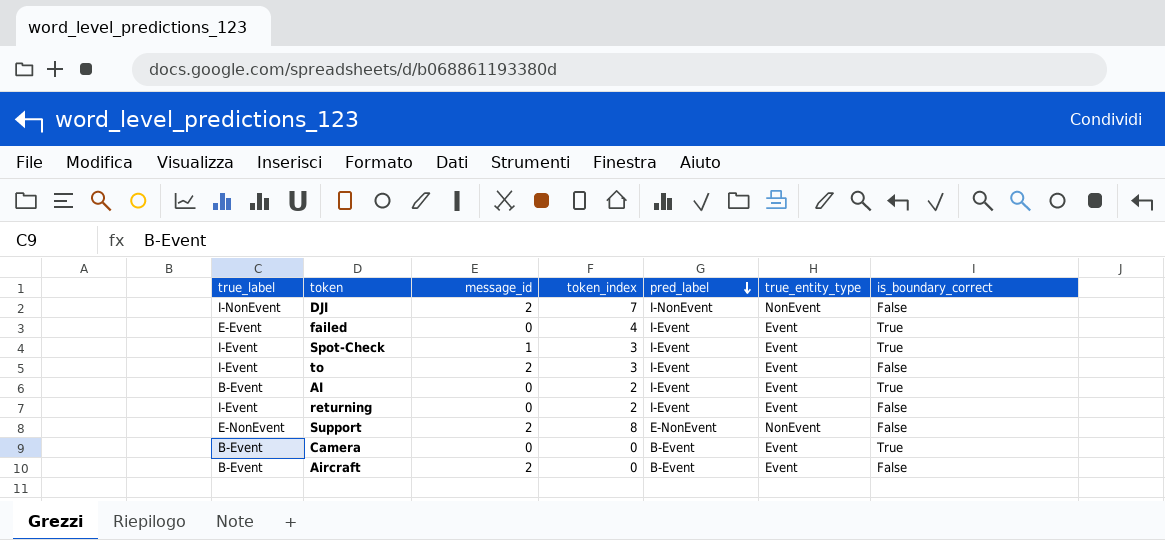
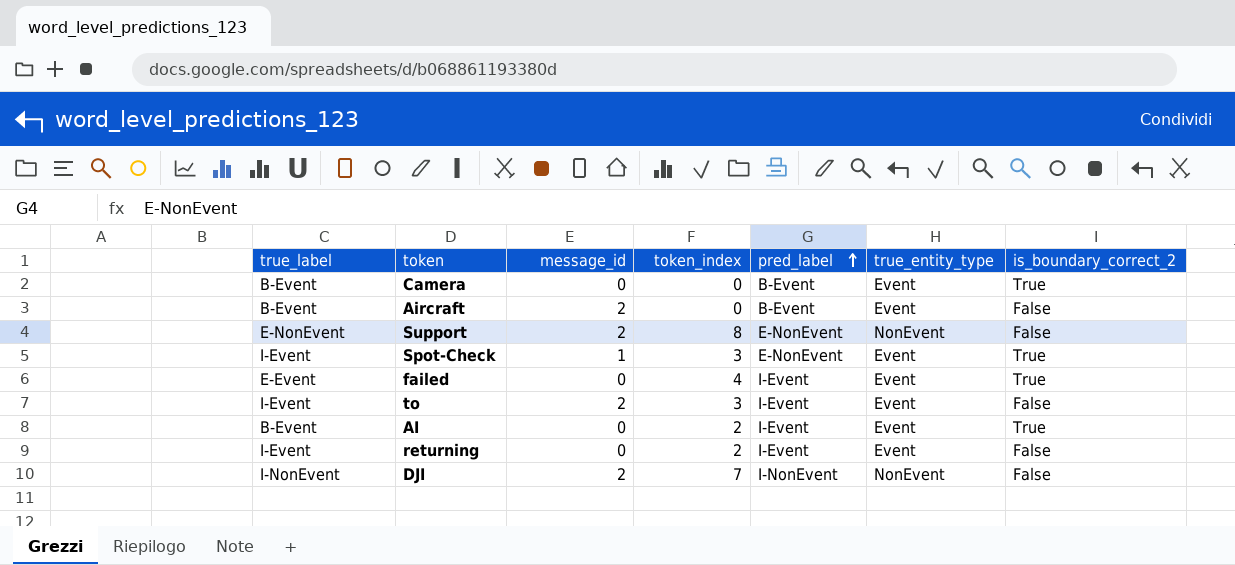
row order: pred_label descending -> pred_label ascending
column name: is_boundary_correct -> is_boundary_correct_2
Spot-Check | pred_label: I-Event -> E-NonEvent

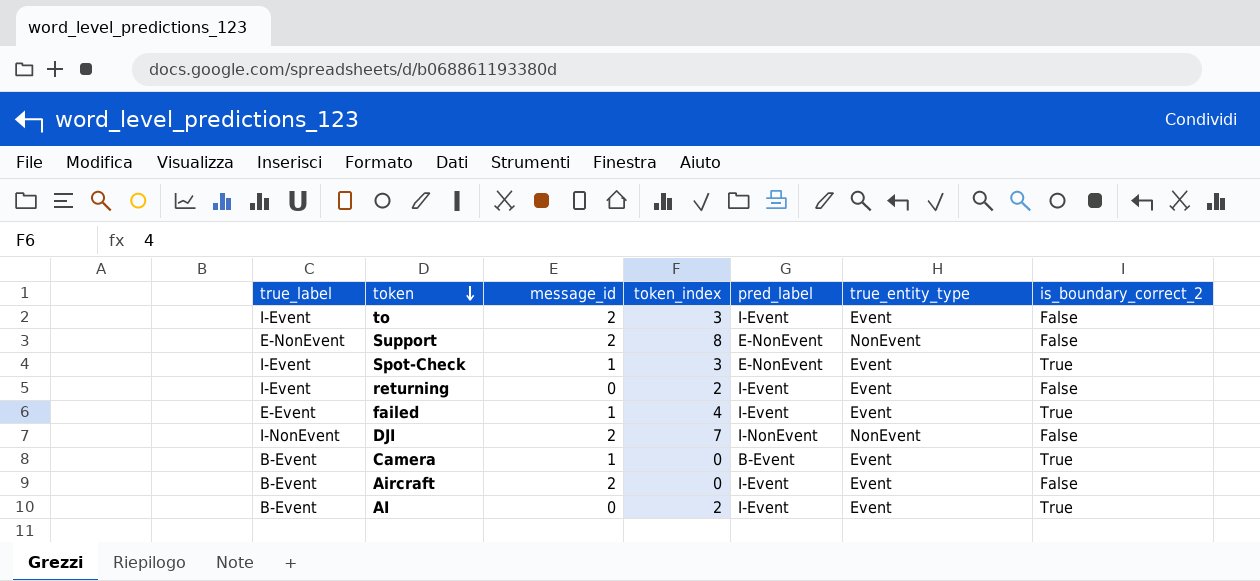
row order: pred_label ascending -> token descending
failed | message_id: 0 -> 1
Camera | message_id: 0 -> 1
Aircraft | pred_label: B-Event -> I-Event

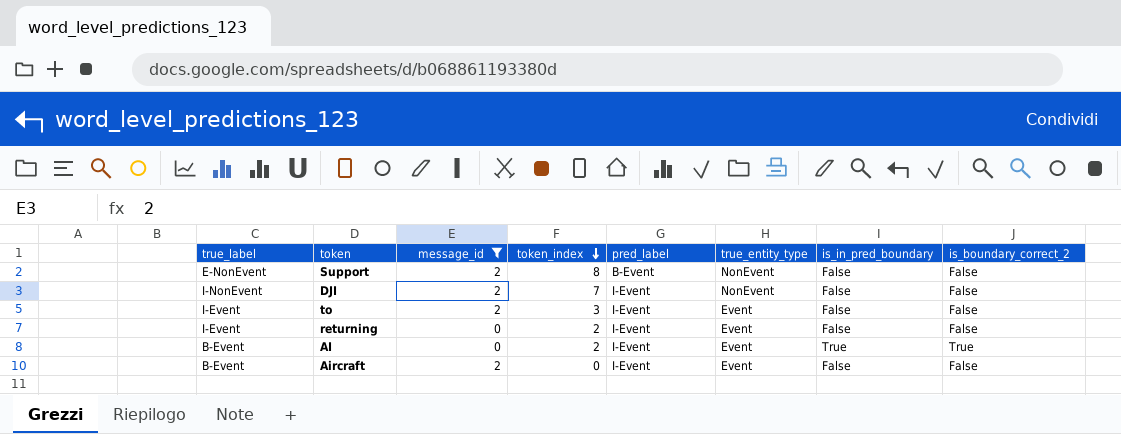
filter: none -> message_id != 1
row order: token descending -> token_index descending
column is_in_pred_boundary | position: none -> 7
Support | pred_label: E-NonEvent -> B-Event
DJI | pred_label: I-NonEvent -> I-Event

